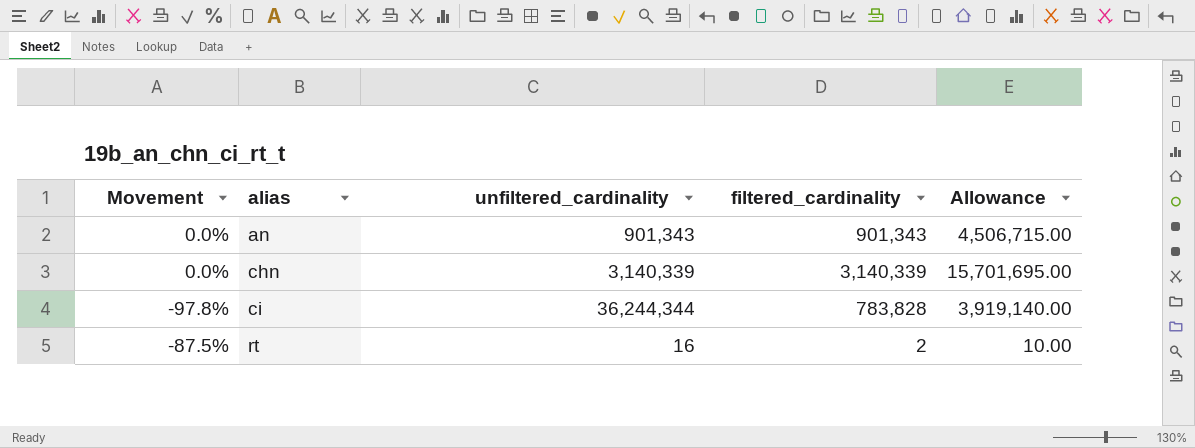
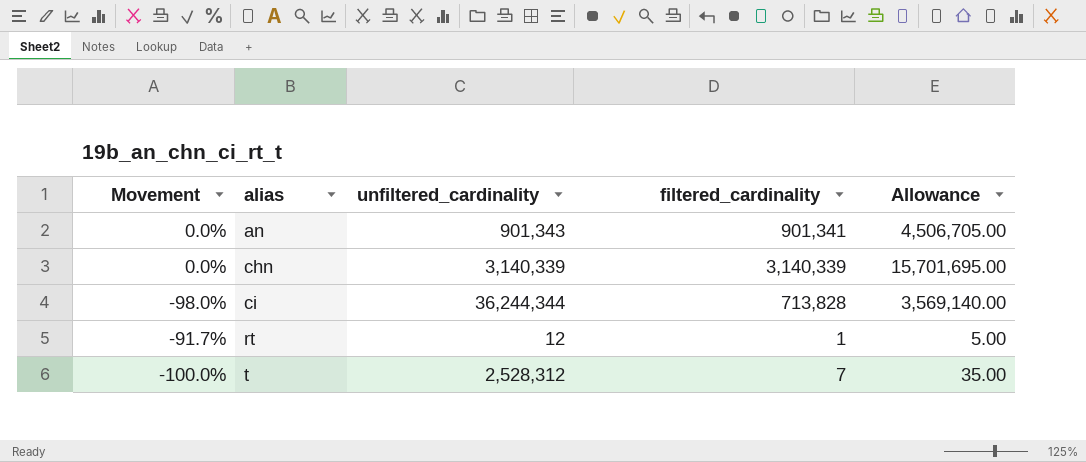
an | filtered_cardinality: 901,343 -> 901,341
an | Allowance: 4,506,715.00 -> 4,506,705.00
ci | Movement: -97.8% -> -98.0%
ci | filtered_cardinality: 783,828 -> 713,828
ci | Allowance: 3,919,140.00 -> 3,569,140.00
rt | Movement: -87.5% -> -91.7%
rt | unfiltered_cardinality: 16 -> 12
rt | filtered_cardinality: 2 -> 1
rt | Allowance: 10.00 -> 5.00
row t: none -> -100.0% | 2,528,312 | 7 | 35.00

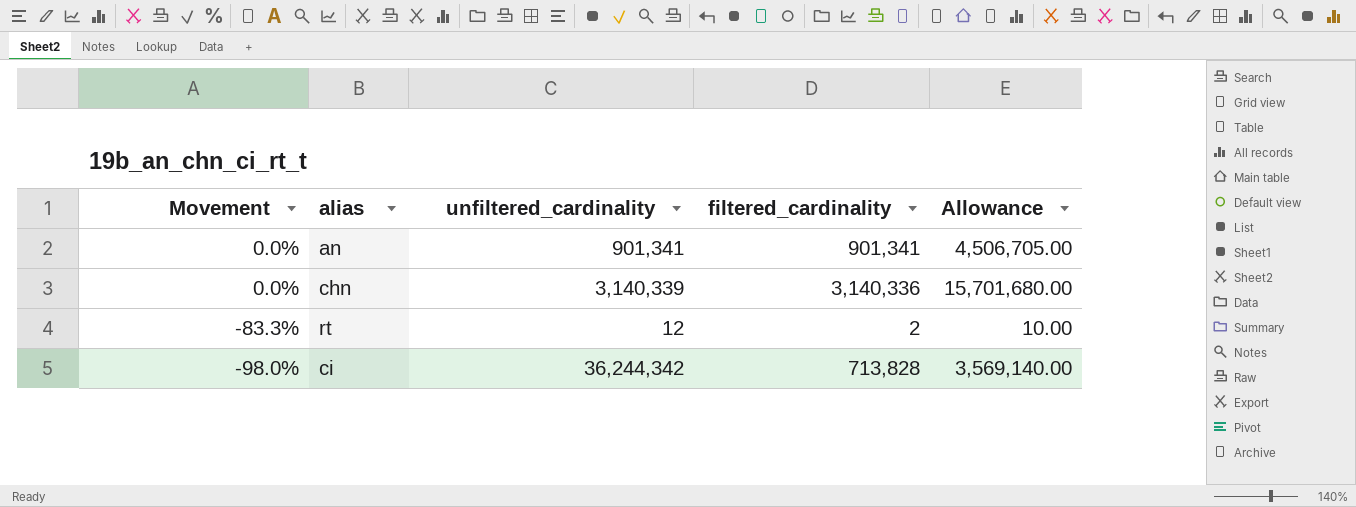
row order: alias ascending -> Movement descending
row t: -100.0% | 2,528,312 | 7 | 35.00 -> none
an | unfiltered_cardinality: 901,343 -> 901,341
chn | filtered_cardinality: 3,140,339 -> 3,140,336
chn | Allowance: 15,701,695.00 -> 15,701,680.00
rt | Movement: -91.7% -> -83.3%
rt | filtered_cardinality: 1 -> 2
rt | Allowance: 5.00 -> 10.00
ci | unfiltered_cardinality: 36,244,344 -> 36,244,342

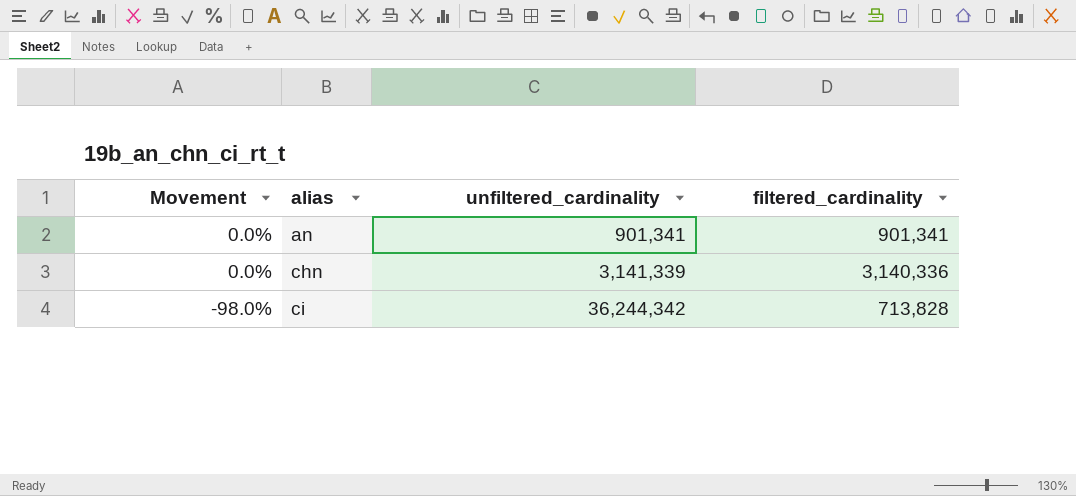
column Allowance | formula: [filtered_cardinality] * 5 -> none
row rt: -83.3% | 12 | 2 | 10.00 -> none
chn | unfiltered_cardinality: 3,140,339 -> 3,141,339

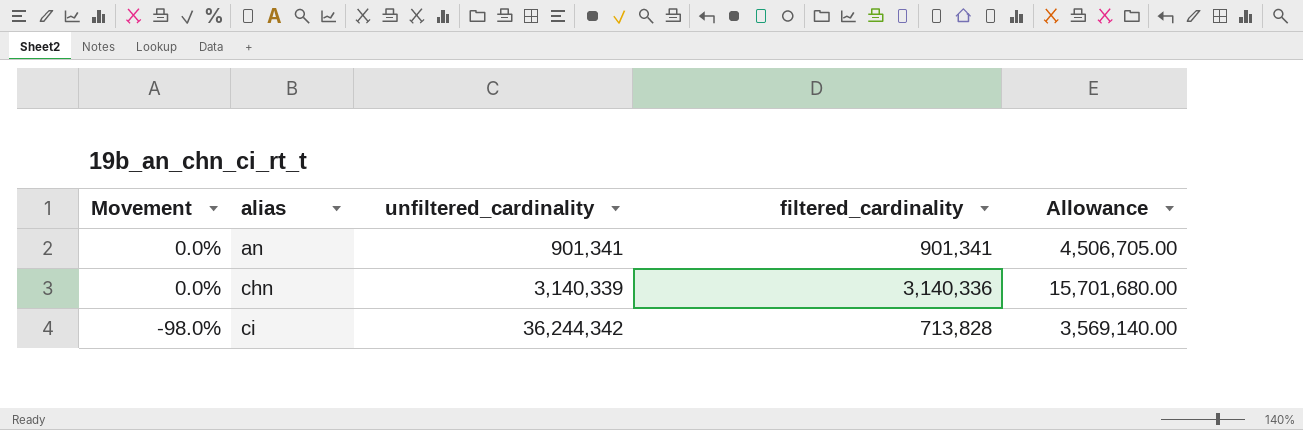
column Allowance | formula: none -> [filtered_cardinality] * 5
chn | unfiltered_cardinality: 3,141,339 -> 3,140,339

